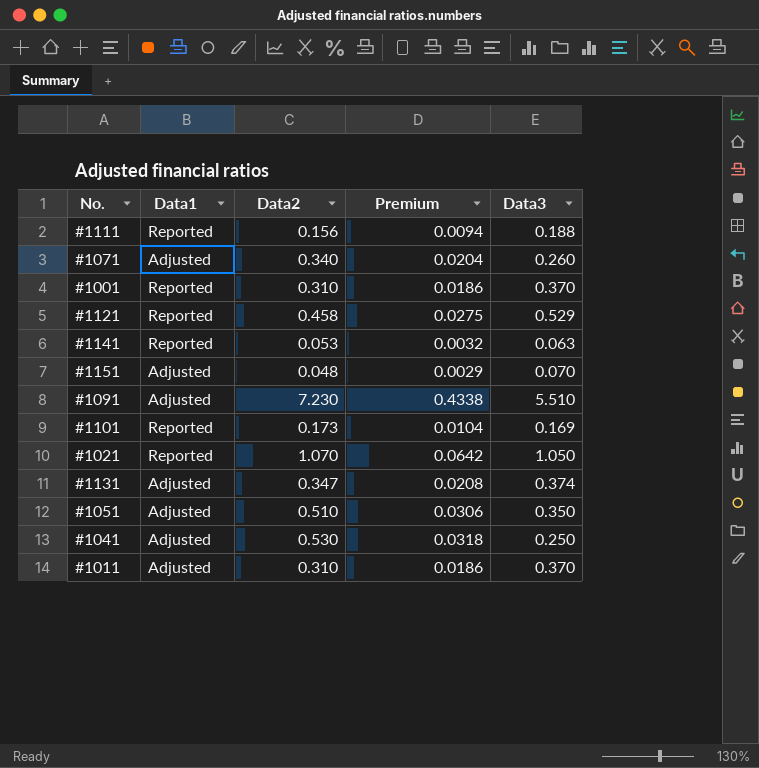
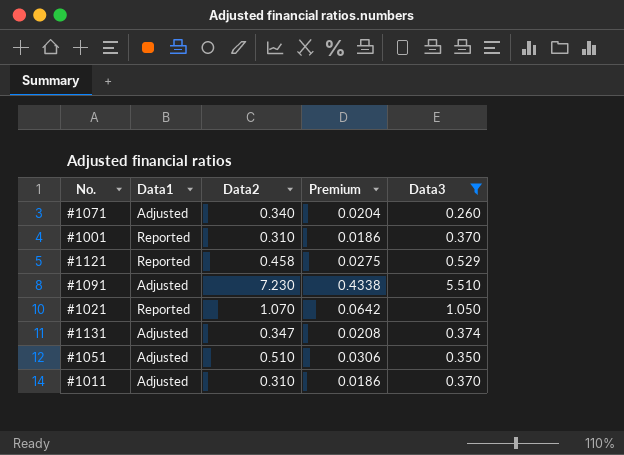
filter: none -> Data3 >= 0.260

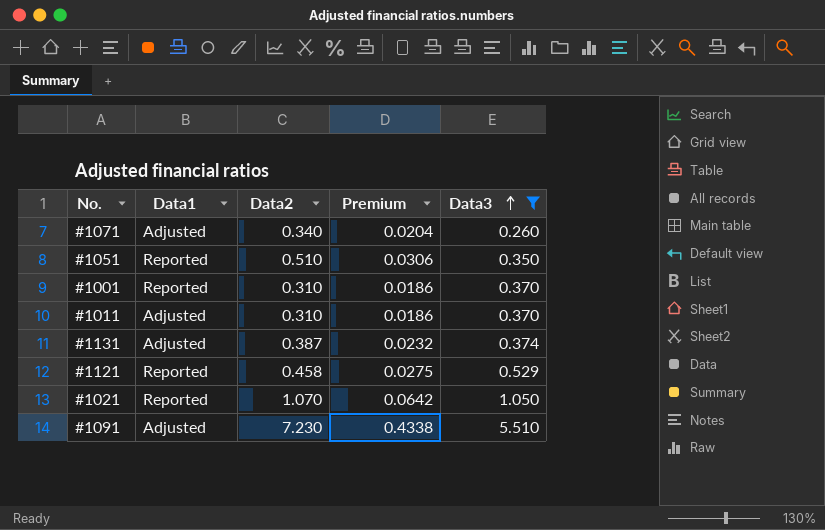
row order: none -> Data3 ascending
#1051 | Data1: Adjusted -> Reported
#1131 | Data2: 0.347 -> 0.387
#1131 | Premium: 0.0208 -> 0.0232

